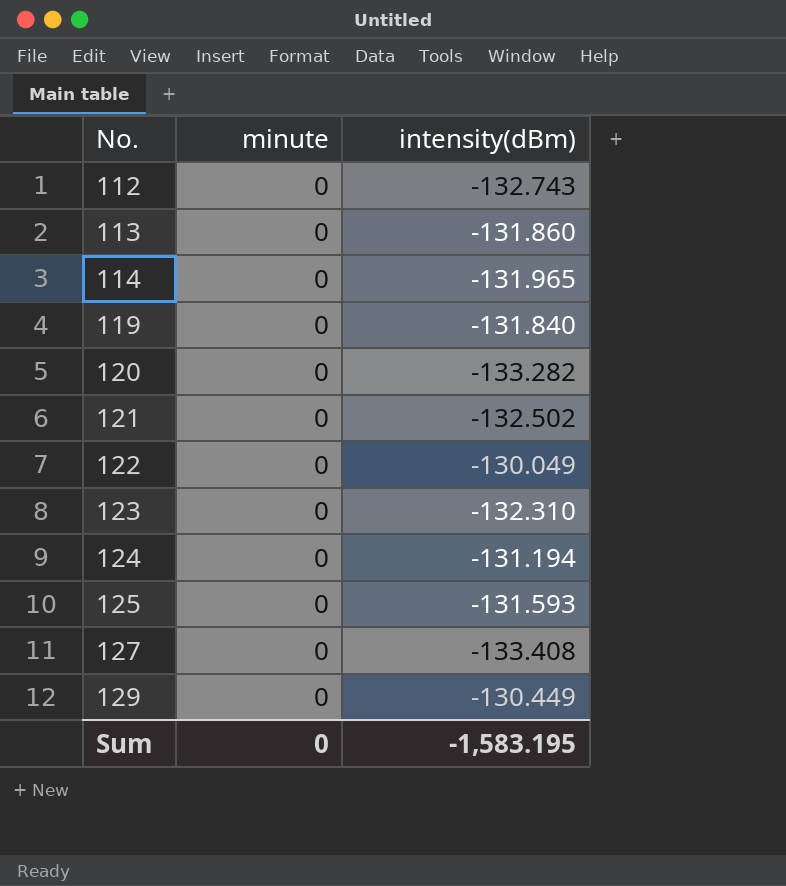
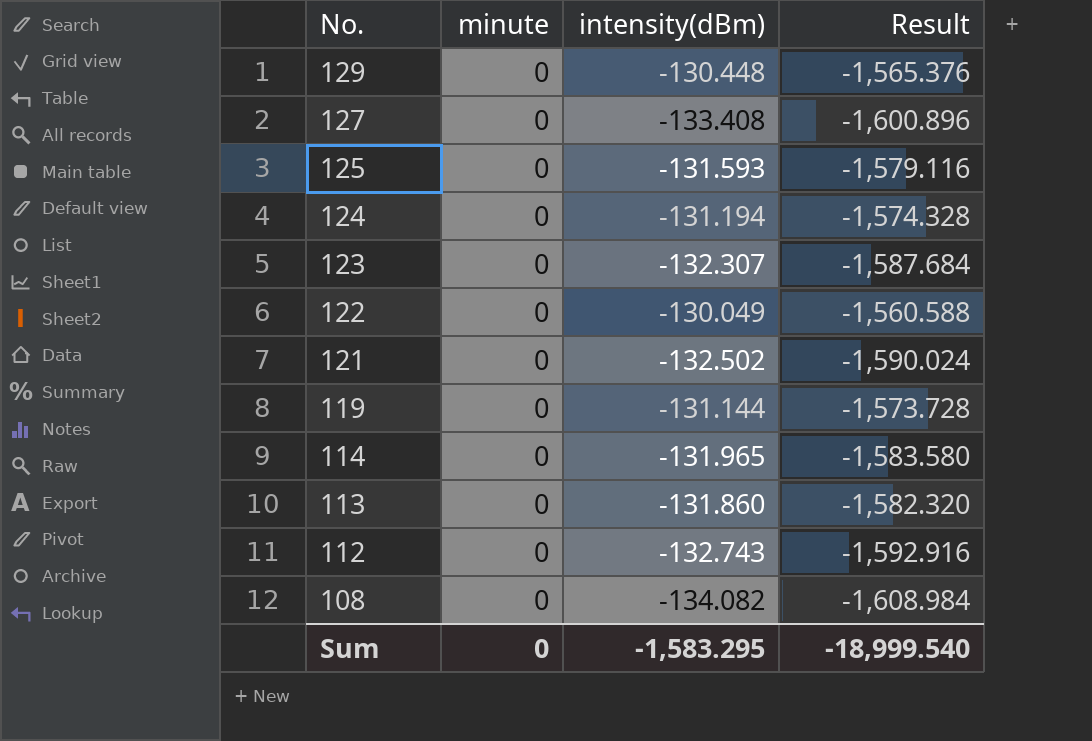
row order: No. ascending -> No. descending
column Result | formula: none -> [intensity(dBm)] * 12
row 120: 0 | -133.282 -> none
129 | intensity(dBm): -130.449 -> -130.448
123 | intensity(dBm): -132.310 -> -132.307
119 | intensity(dBm): -131.840 -> -131.144
row 108: none -> 0 | -134.082 | -1,608.984
Sum | intensity(dBm): -1,583.195 -> -1,583.295

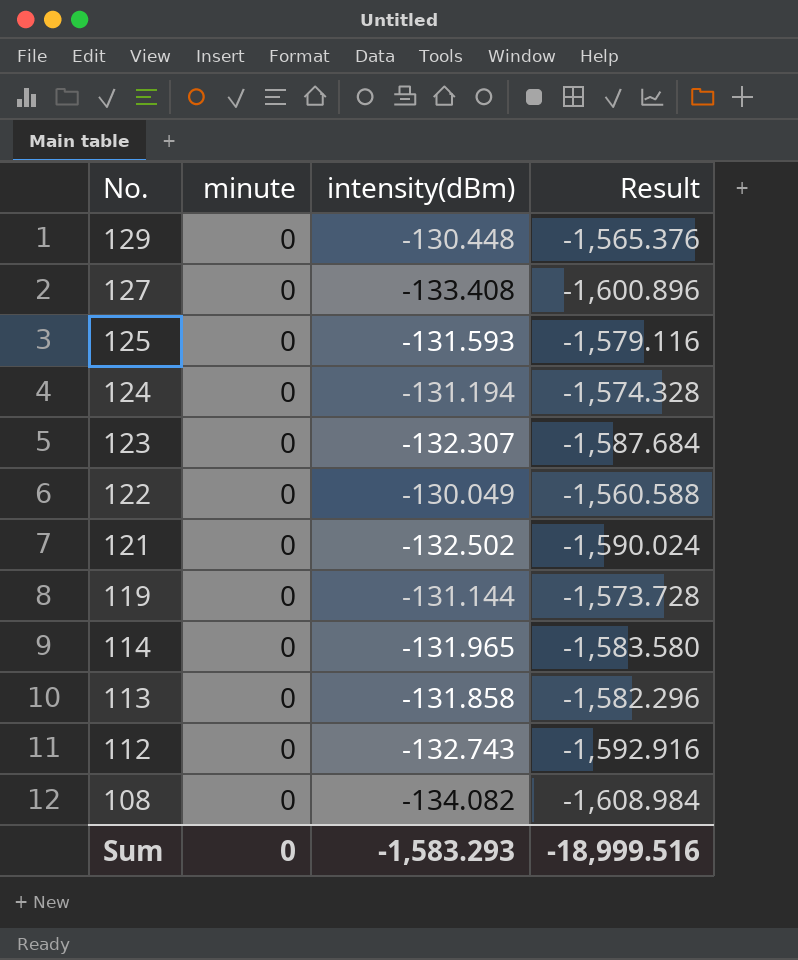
113 | intensity(dBm): -131.860 -> -131.858
113 | Result: -1,582.320 -> -1,582.296
Sum | intensity(dBm): -1,583.295 -> -1,583.293
Sum | Result: -18,999.540 -> -18,999.516

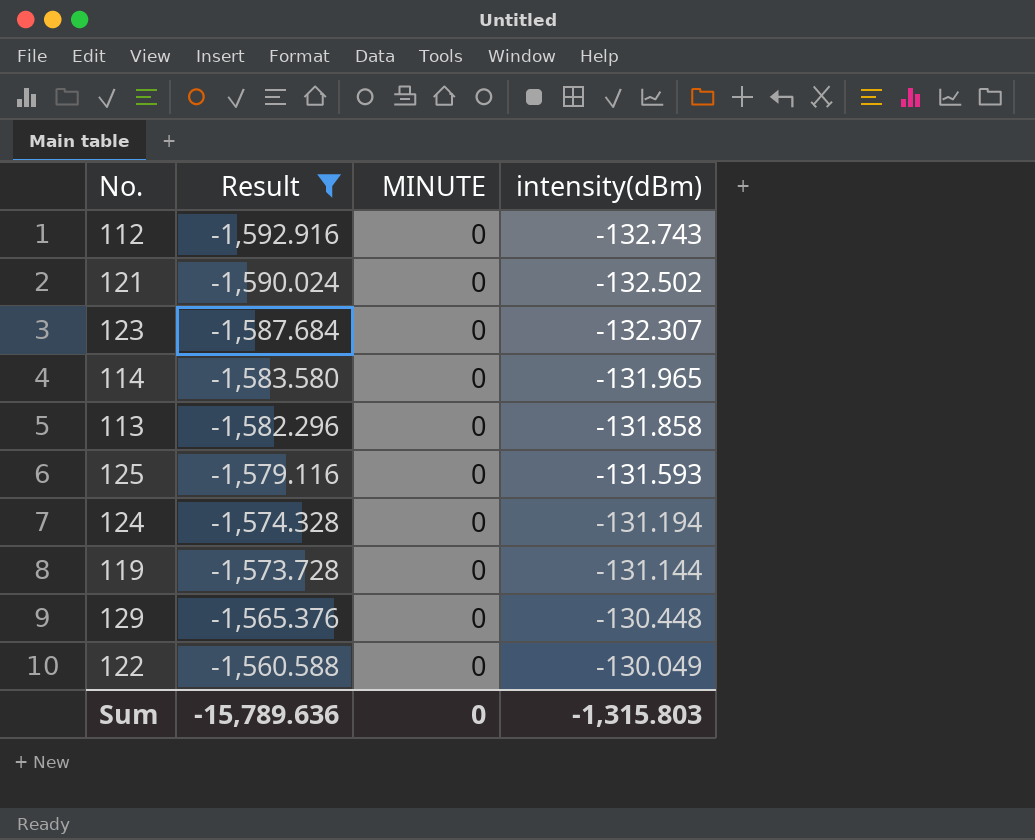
filter: none -> Result >= -1,592.916
row order: No. descending -> Result ascending
column Result | position: 4 -> 2
column name: minute -> MINUTE
Sum | Result: -18,999.516 -> -15,789.636
Sum | intensity(dBm): -1,583.293 -> -1,315.803

